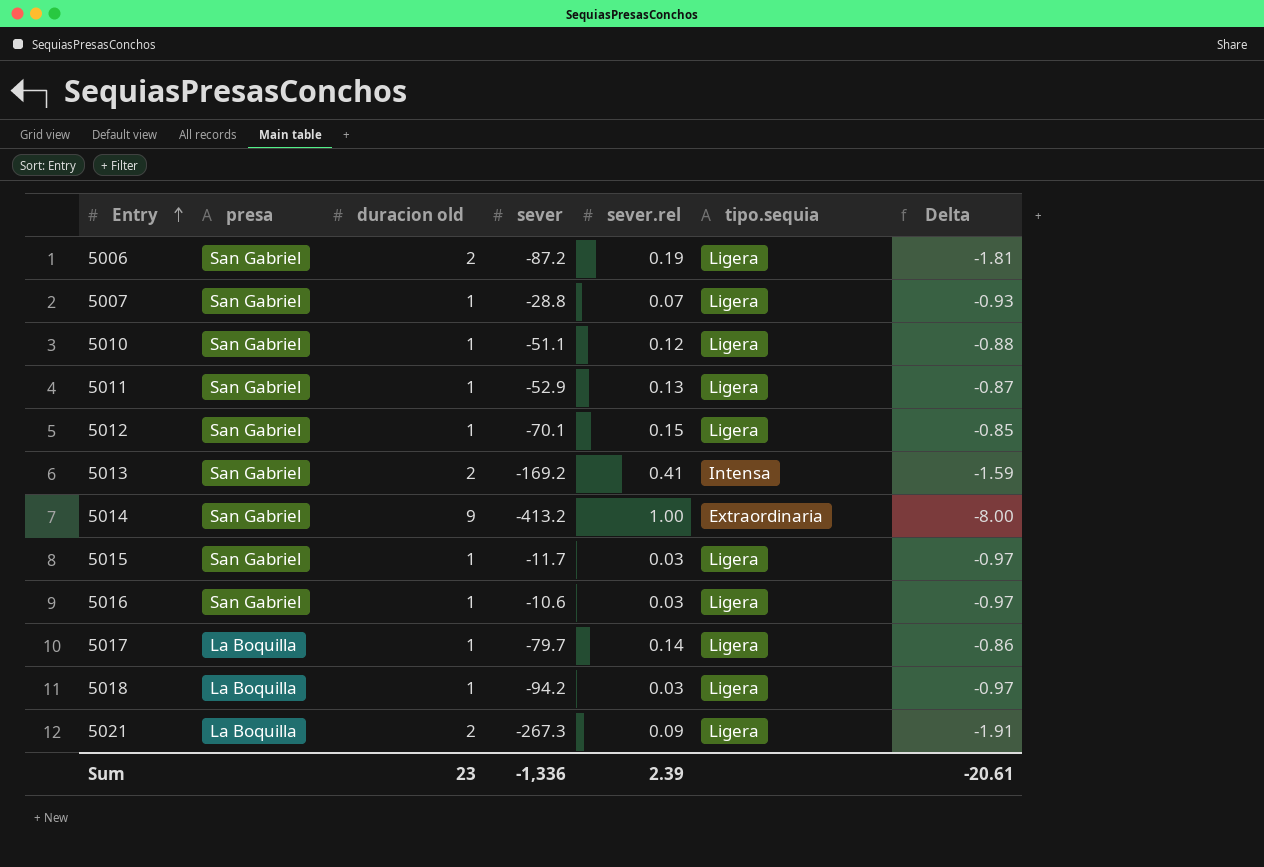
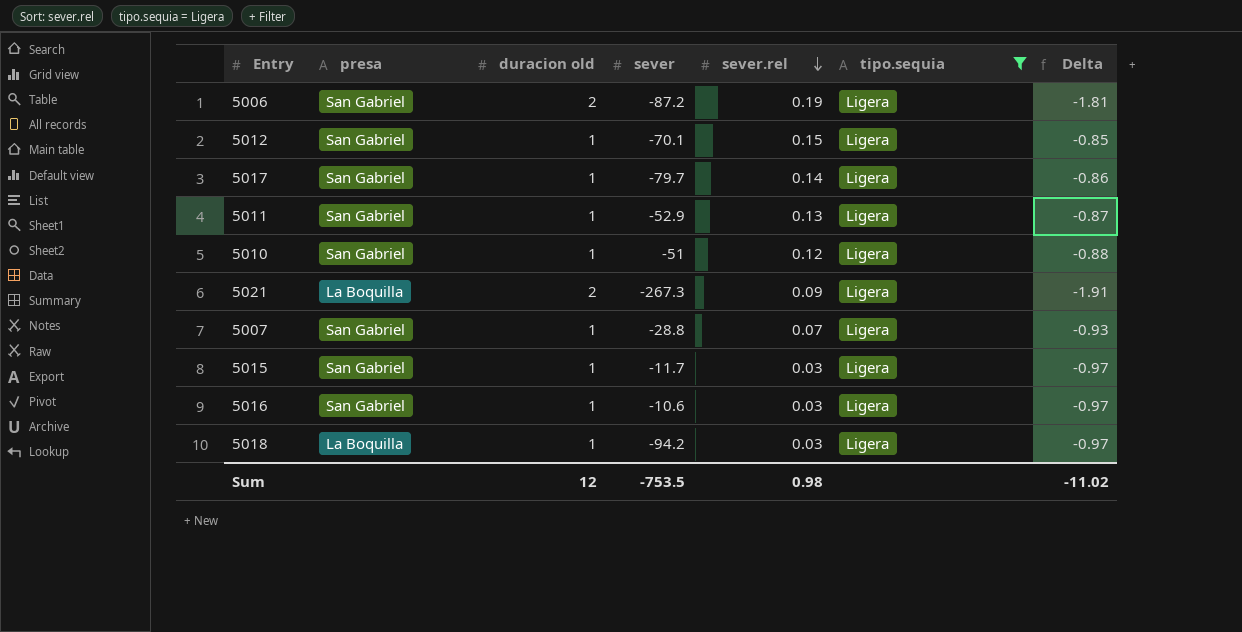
filter: none -> tipo.sequia = Ligera
row order: Entry ascending -> sever.rel descending
5017 | presa: La Boquilla -> San Gabriel
5010 | sever: -51.1 -> -51
Sum | duracion old: 23 -> 12
Sum | sever: -1,336 -> -753.5
Sum | sever.rel: 2.39 -> 0.98
Sum | Delta: -20.61 -> -11.02

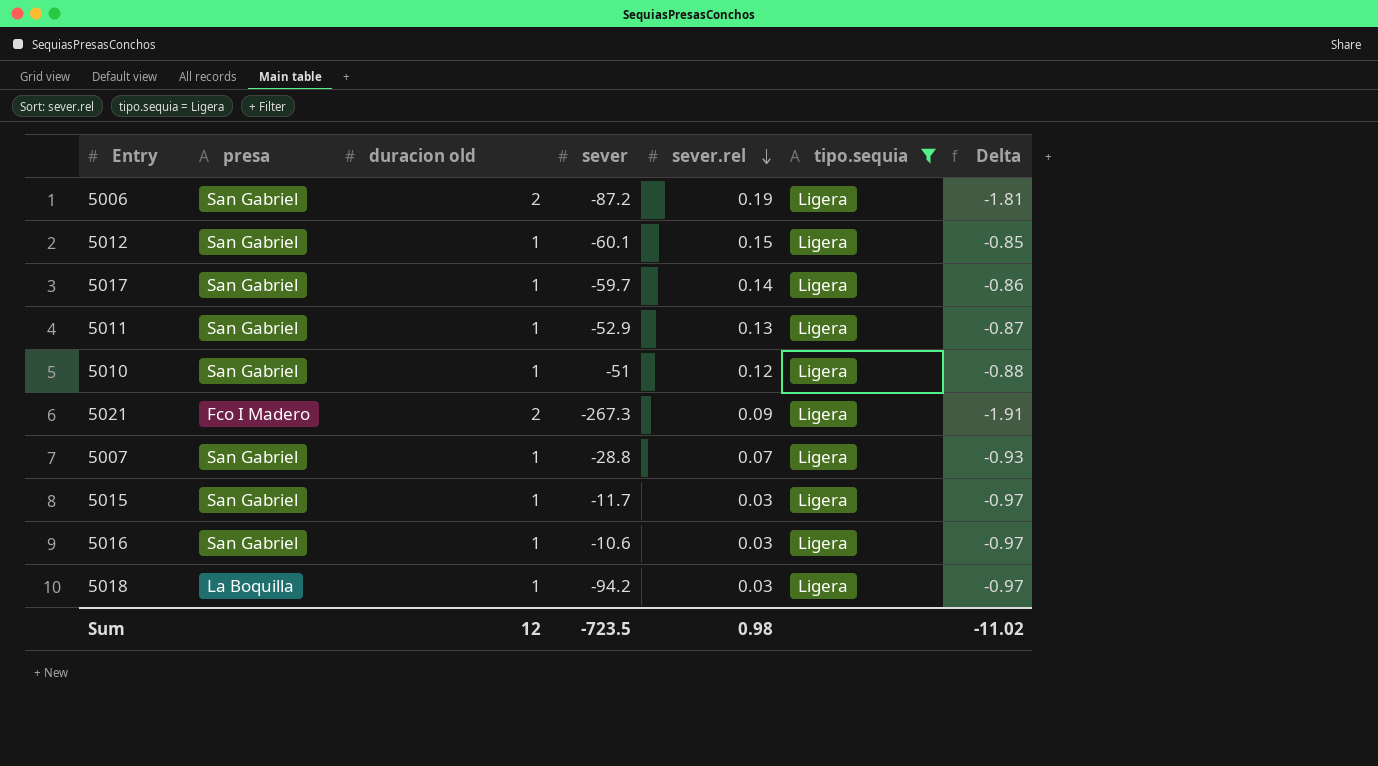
5012 | sever: -70.1 -> -60.1
5017 | sever: -79.7 -> -59.7
5021 | presa: La Boquilla -> Fco I Madero
Sum | sever: -753.5 -> -723.5

